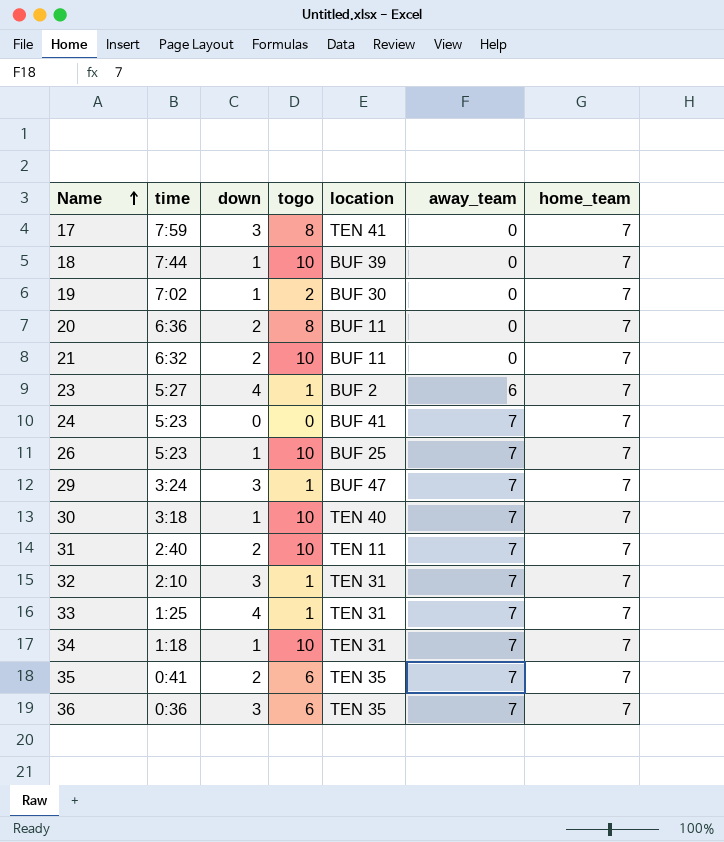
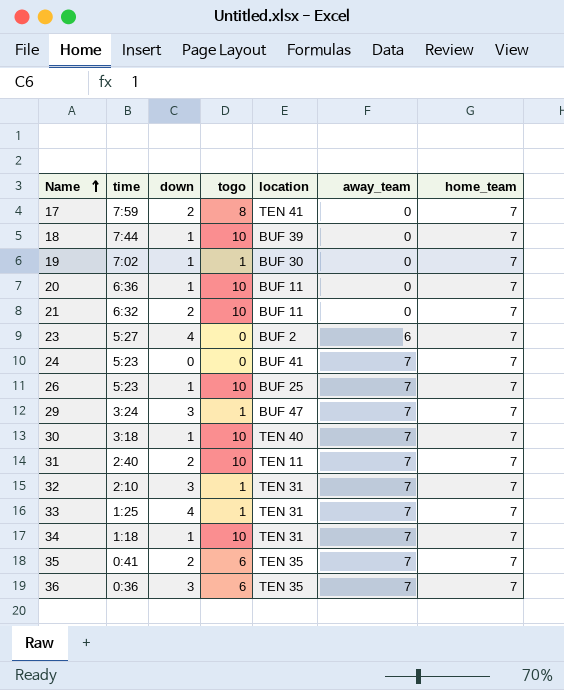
17 | down: 3 -> 2
19 | togo: 2 -> 1
20 | down: 2 -> 1
20 | togo: 8 -> 10
23 | togo: 1 -> 0

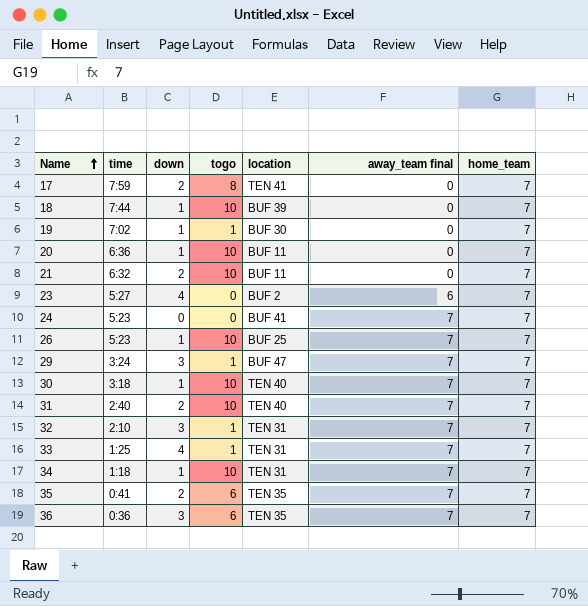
column name: away_team -> away_team final
31 | location: TEN 11 -> TEN 40

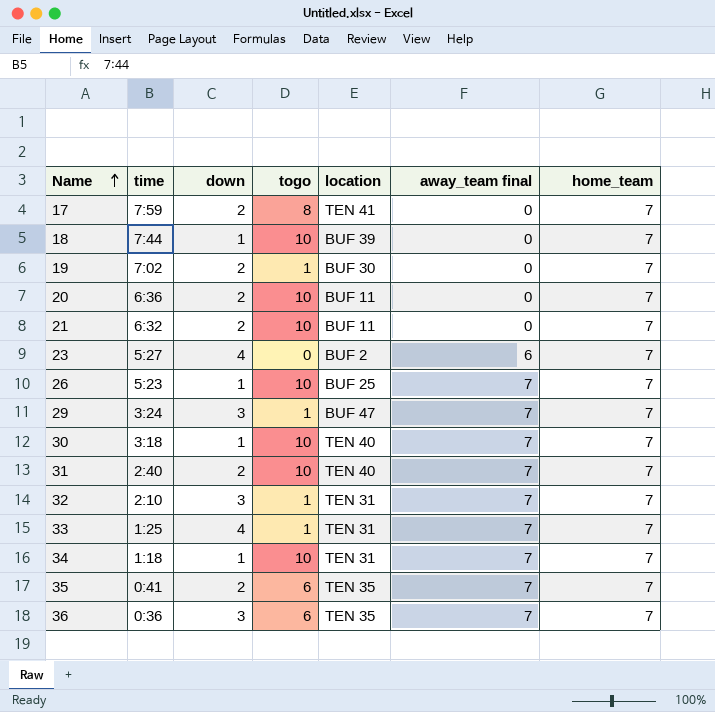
row 24: 5:23 | 0 | 0 | BUF 41 | 7 | 7 -> none
19 | down: 1 -> 2
20 | down: 1 -> 2

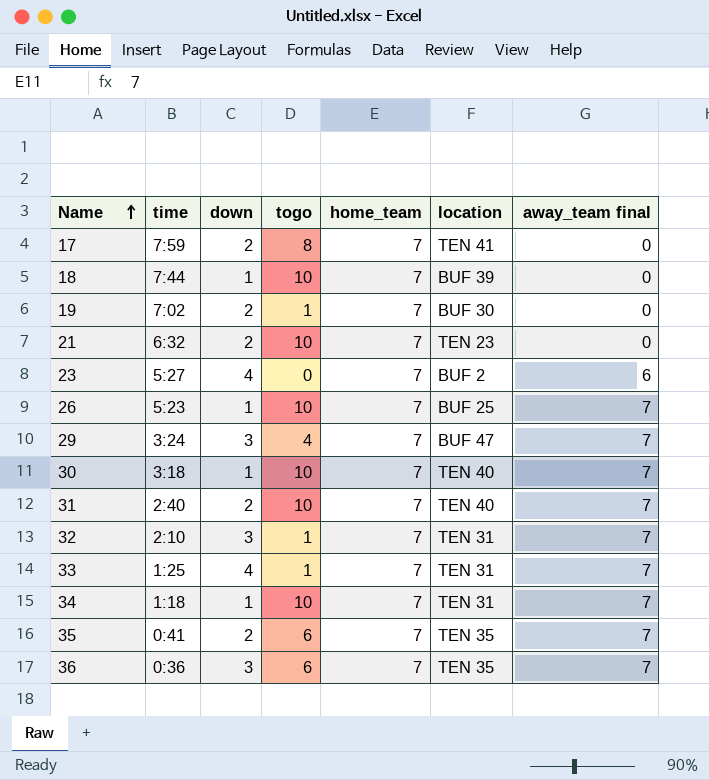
column home_team | position: 7 -> 5
row 20: 6:36 | 2 | 10 | BUF 11 | 0 | 7 -> none
21 | location: BUF 11 -> TEN 23
29 | togo: 1 -> 4

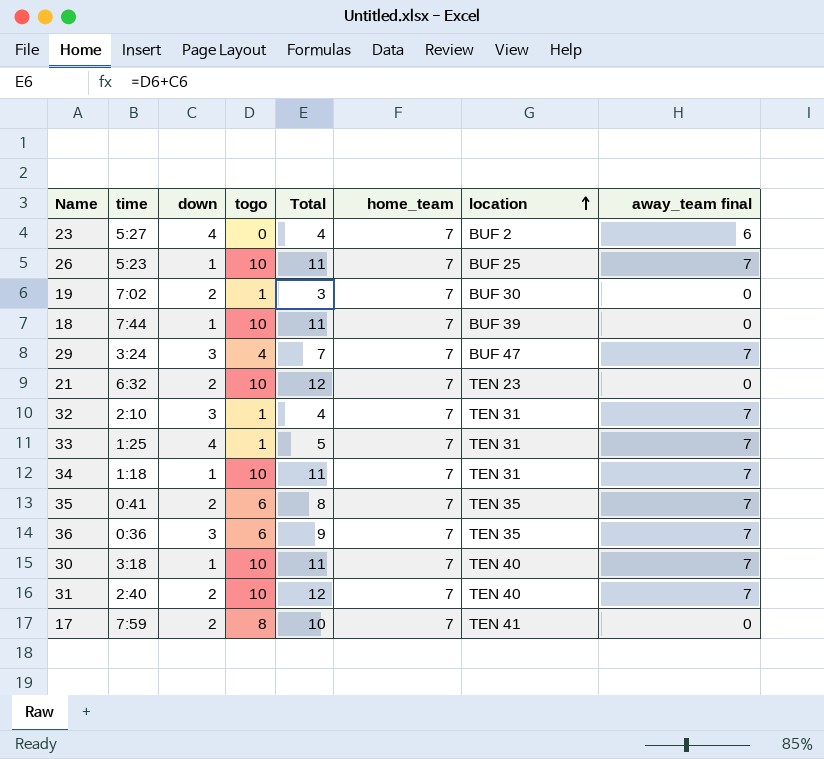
row order: Name ascending -> location ascending
column Total | formula: none -> [down] + [togo]

